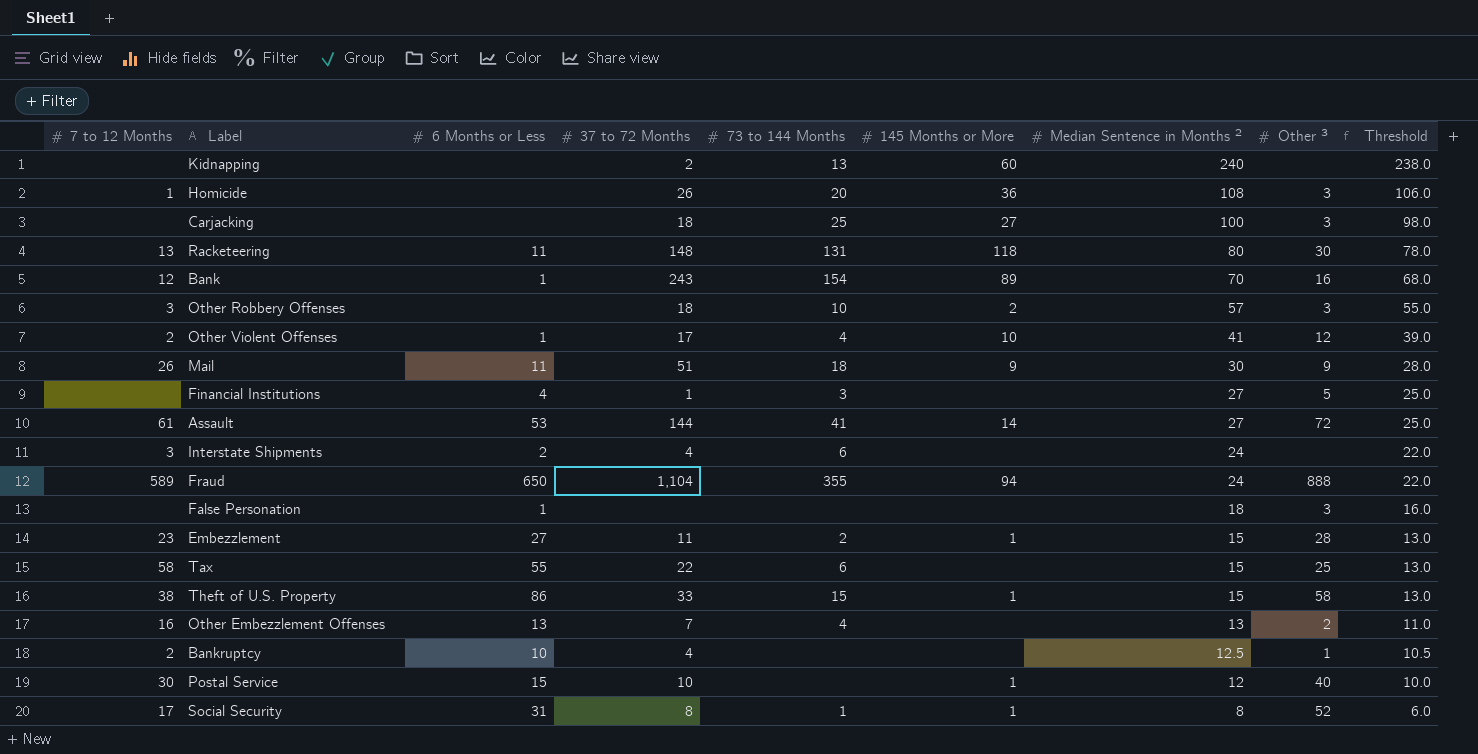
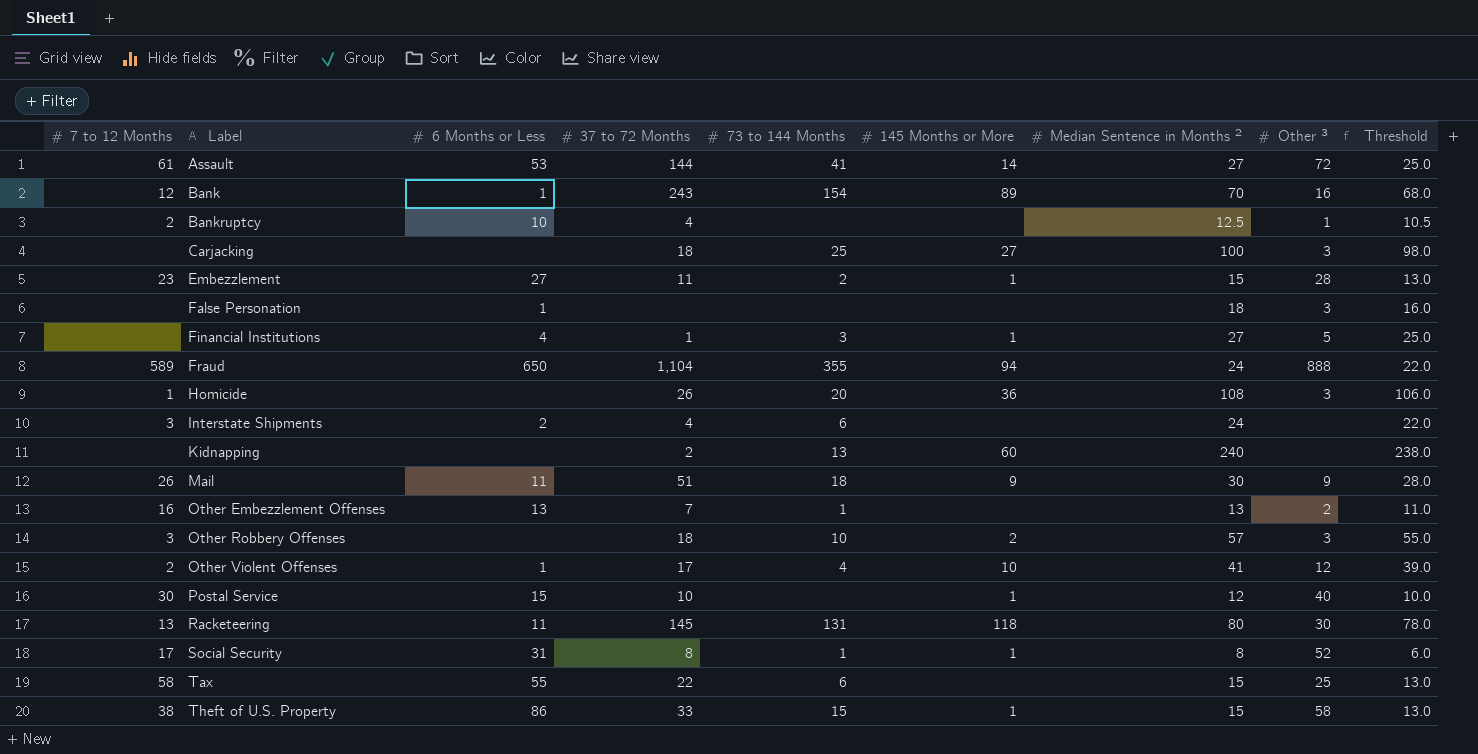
row order: Median Sentence in Months ² descending -> Label ascending
Financial Institutions | 145 Months or More: none -> 1
Other Embezzlement Offenses | 73 to 144 Months: 4 -> 1
Racketeering | 37 to 72 Months: 148 -> 145

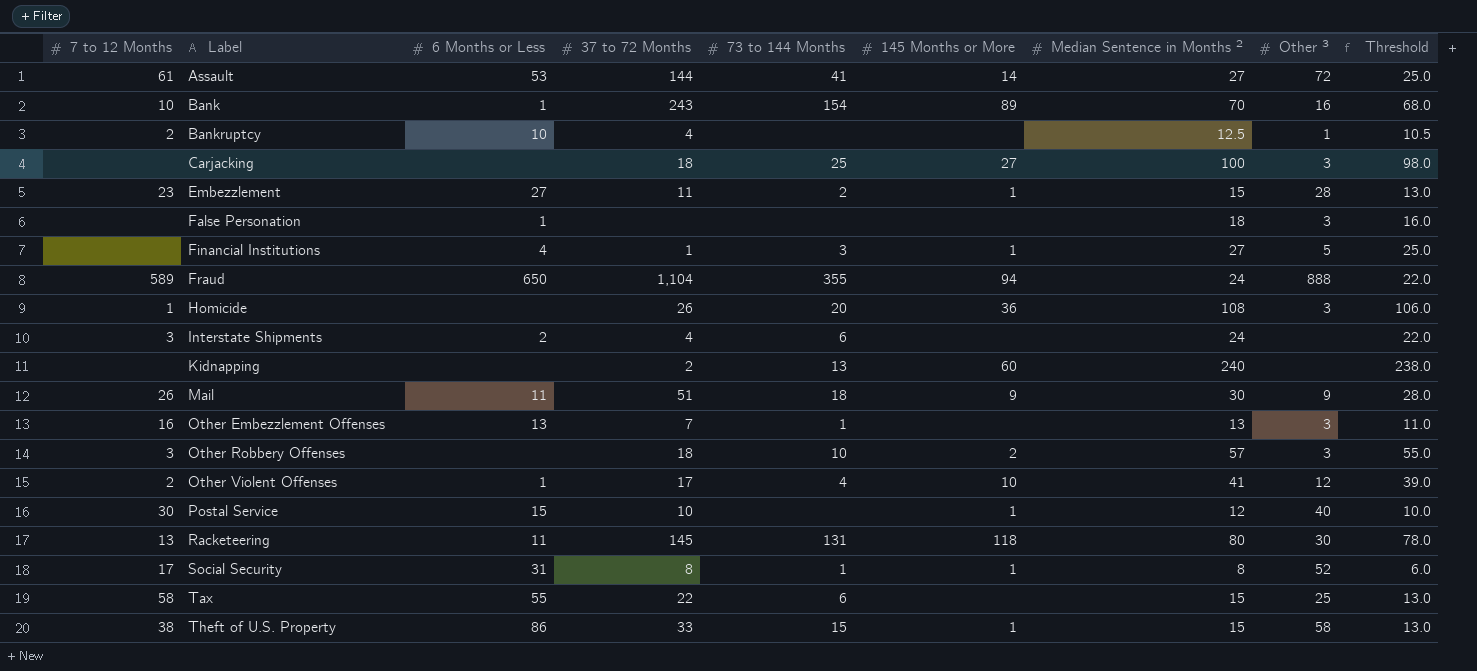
Bank | 7 to 12 Months: 12 -> 10
Other Embezzlement Offenses | Other ³: 2 -> 3

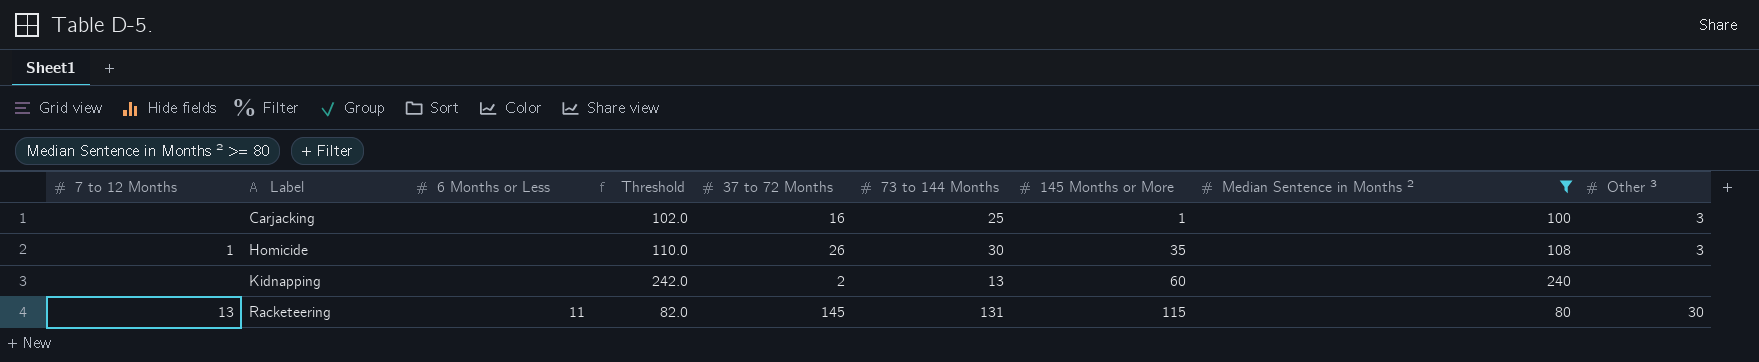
filter: none -> Median Sentence in Months ² >= 80
column Threshold | formula: [Median Sentence in Months ²] - 2 -> [Median Sentence in Months ²] + 2
column Threshold | position: 9 -> 4
Carjacking | 37 to 72 Months: 18 -> 16
Carjacking | 145 Months or More: 27 -> 1
Homicide | 73 to 144 Months: 20 -> 30
Homicide | 145 Months or More: 36 -> 35
Racketeering | 145 Months or More: 118 -> 115

